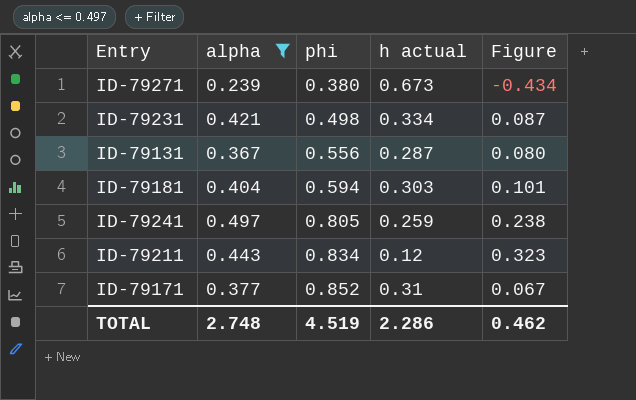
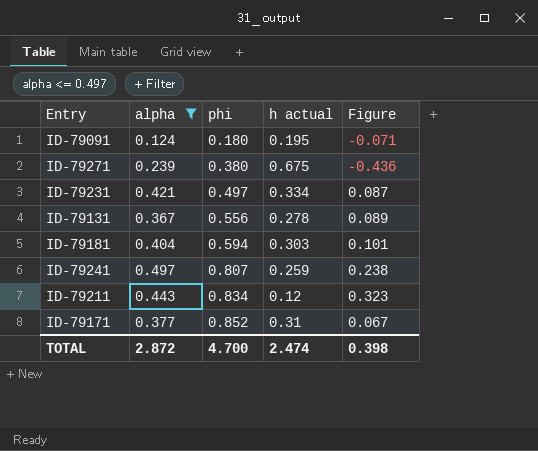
row ID-79091: none -> 0.124 | 0.180 | 0.195 | -0.071
ID-79271 | h actual: 0.673 -> 0.675
ID-79271 | Figure: -0.434 -> -0.436
ID-79231 | phi: 0.498 -> 0.497
ID-79131 | h actual: 0.287 -> 0.278
ID-79131 | Figure: 0.080 -> 0.089
ID-79241 | phi: 0.805 -> 0.807
TOTAL | alpha: 2.748 -> 2.872
TOTAL | phi: 4.519 -> 4.700
TOTAL | h actual: 2.286 -> 2.474
TOTAL | Figure: 0.462 -> 0.398

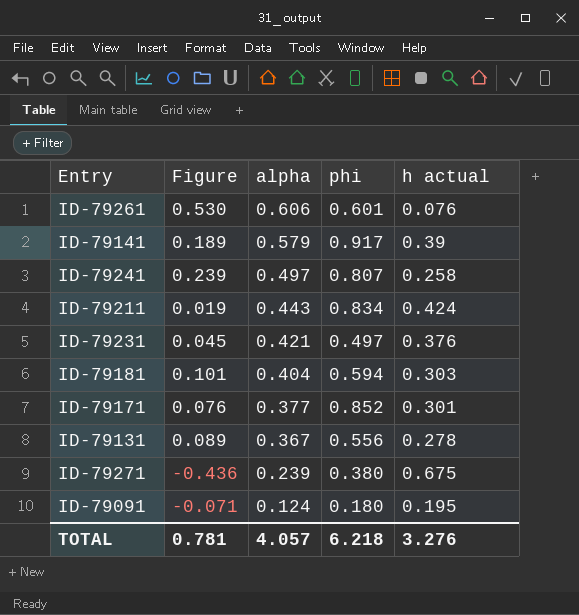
filter: alpha <= 0.497 -> none
row order: phi ascending -> alpha descending
column Figure | position: 5 -> 2
ID-79241 | Figure: 0.238 -> 0.239
ID-79241 | h actual: 0.259 -> 0.258
ID-79211 | Figure: 0.323 -> 0.019
ID-79211 | h actual: 0.12 -> 0.424
ID-79231 | Figure: 0.087 -> 0.045
ID-79231 | h actual: 0.334 -> 0.376
ID-79171 | Figure: 0.067 -> 0.076
ID-79171 | h actual: 0.31 -> 0.301
TOTAL | Figure: 0.398 -> 0.781
TOTAL | alpha: 2.872 -> 4.057
TOTAL | phi: 4.700 -> 6.218
TOTAL | h actual: 2.474 -> 3.276

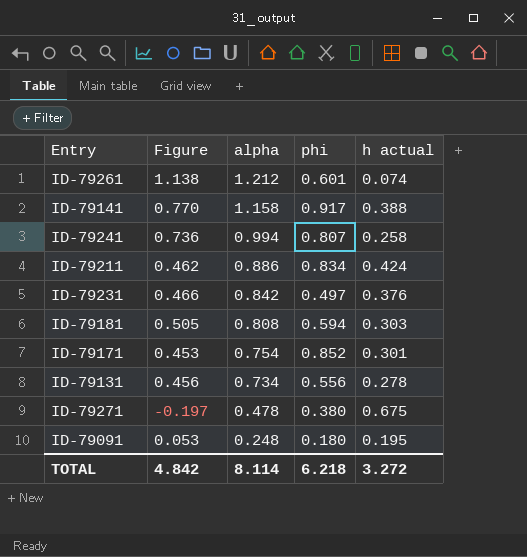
ID-79261 | Figure: 0.530 -> 1.138
ID-79261 | alpha: 0.606 -> 1.212
ID-79261 | h actual: 0.076 -> 0.074
ID-79141 | Figure: 0.189 -> 0.770
ID-79141 | alpha: 0.579 -> 1.158
ID-79141 | h actual: 0.39 -> 0.388
ID-79241 | Figure: 0.239 -> 0.736
ID-79241 | alpha: 0.497 -> 0.994
ID-79211 | Figure: 0.019 -> 0.462
ID-79211 | alpha: 0.443 -> 0.886
ID-79231 | Figure: 0.045 -> 0.466
ID-79231 | alpha: 0.421 -> 0.842
ID-79181 | Figure: 0.101 -> 0.505
ID-79181 | alpha: 0.404 -> 0.808
ID-79171 | Figure: 0.076 -> 0.453
ID-79171 | alpha: 0.377 -> 0.754
ID-79131 | Figure: 0.089 -> 0.456
ID-79131 | alpha: 0.367 -> 0.734
ID-79271 | Figure: -0.436 -> -0.197
ID-79271 | alpha: 0.239 -> 0.478
ID-79091 | Figure: -0.071 -> 0.053
ID-79091 | alpha: 0.124 -> 0.248
TOTAL | Figure: 0.781 -> 4.842
TOTAL | alpha: 4.057 -> 8.114
TOTAL | h actual: 3.276 -> 3.272

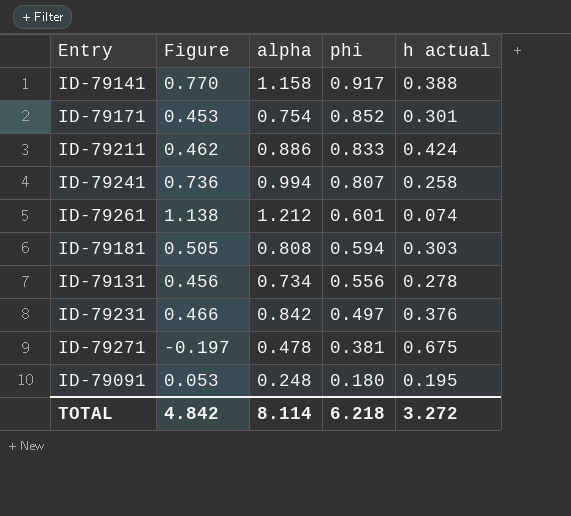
row order: alpha descending -> phi descending
ID-79211 | phi: 0.834 -> 0.833
ID-79271 | phi: 0.380 -> 0.381

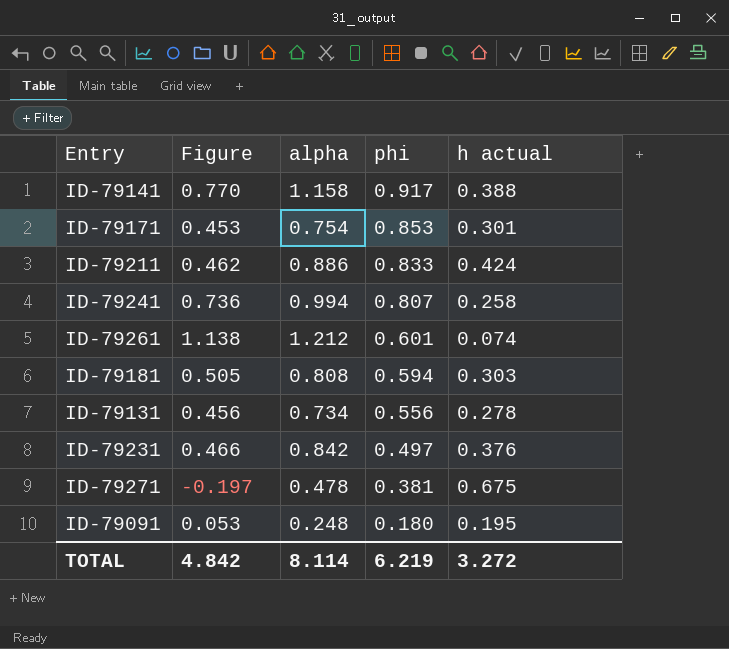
ID-79171 | phi: 0.852 -> 0.853
TOTAL | phi: 6.218 -> 6.219

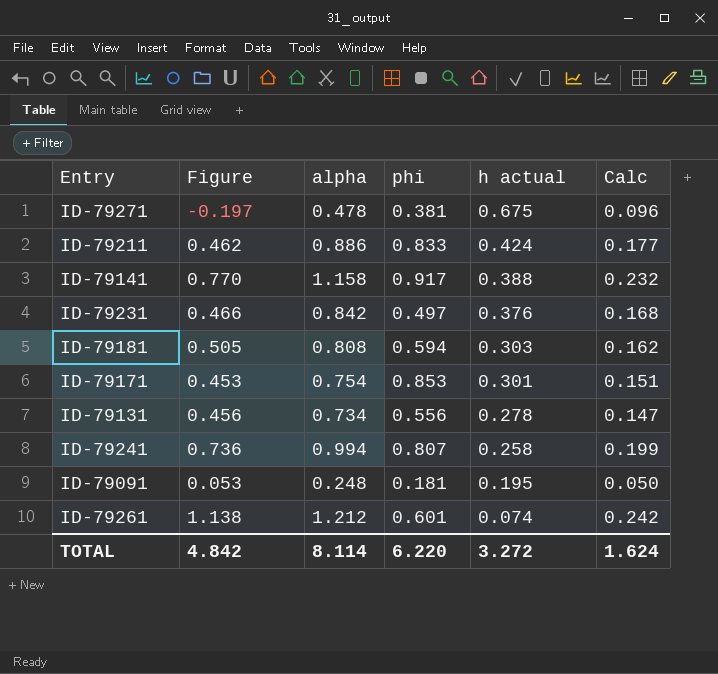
row order: phi descending -> h actual descending
column Calc | formula: none -> [alpha] * 0.2
ID-79091 | phi: 0.180 -> 0.181
TOTAL | phi: 6.219 -> 6.220

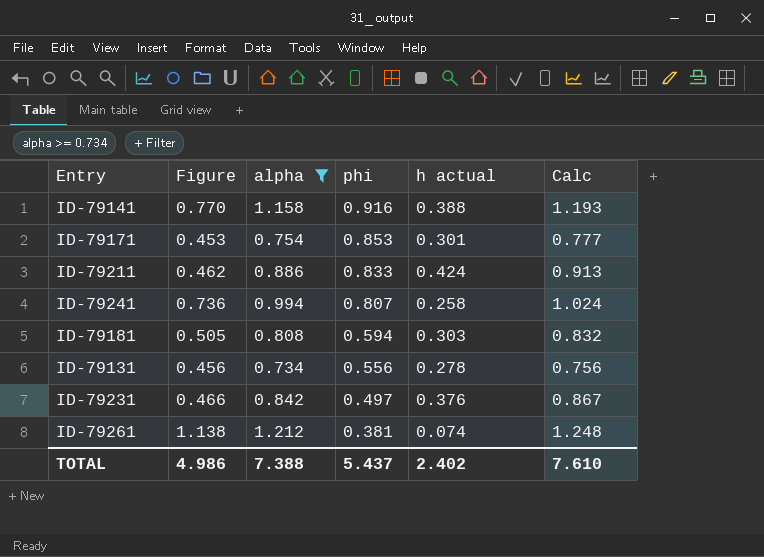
filter: none -> alpha >= 0.734
row order: h actual descending -> phi descending
column Calc | formula: [alpha] * 0.2 -> [alpha] * 1.03
ID-79141 | phi: 0.917 -> 0.916
ID-79261 | phi: 0.601 -> 0.381
TOTAL | Figure: 4.842 -> 4.986
TOTAL | alpha: 8.114 -> 7.388
TOTAL | phi: 6.220 -> 5.437
TOTAL | h actual: 3.272 -> 2.402
TOTAL | Calc: 1.624 -> 7.610

